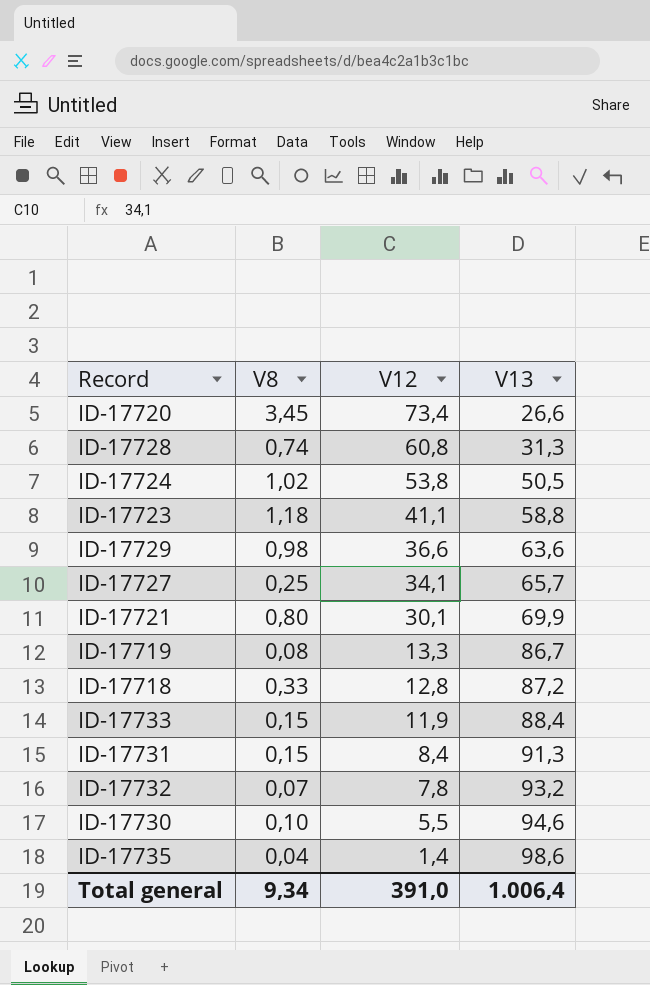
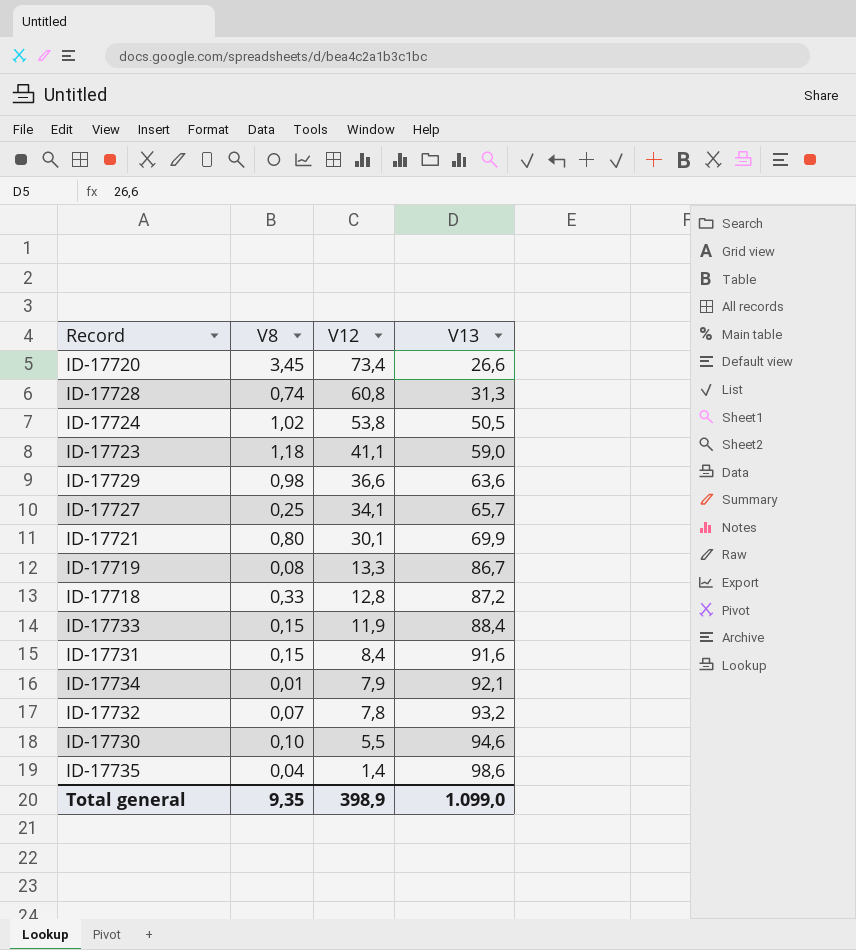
ID-17723 | V13: 58,8 -> 59,0
ID-17731 | V13: 91,3 -> 91,6
row ID-17734: none -> 0,01 | 7,9 | 92,1
Total general | V8: 9,34 -> 9,35
Total general | V12: 391,0 -> 398,9
Total general | V13: 1.006,4 -> 1.099,0

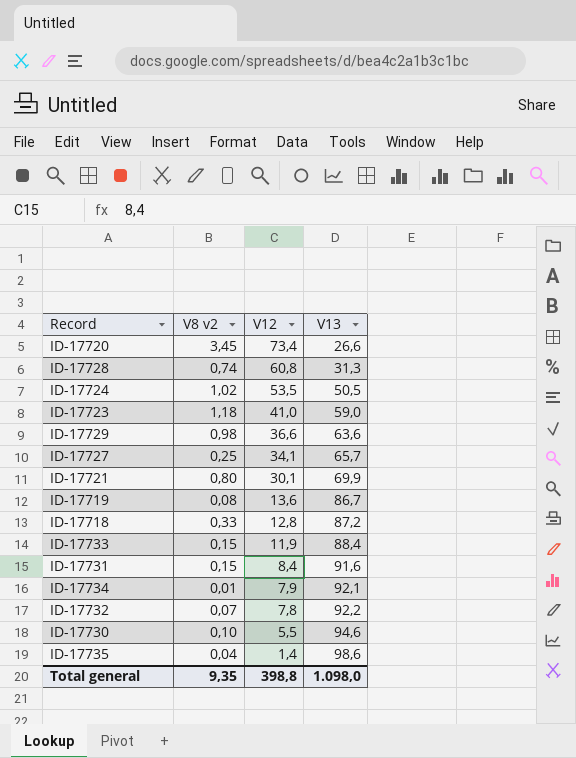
column name: V8 -> V8 v2
ID-17724 | V12: 53,8 -> 53,5
ID-17723 | V12: 41,1 -> 41,0
ID-17719 | V12: 13,3 -> 13,6
ID-17732 | V13: 93,2 -> 92,2
Total general | V12: 398,9 -> 398,8
Total general | V13: 1.099,0 -> 1.098,0

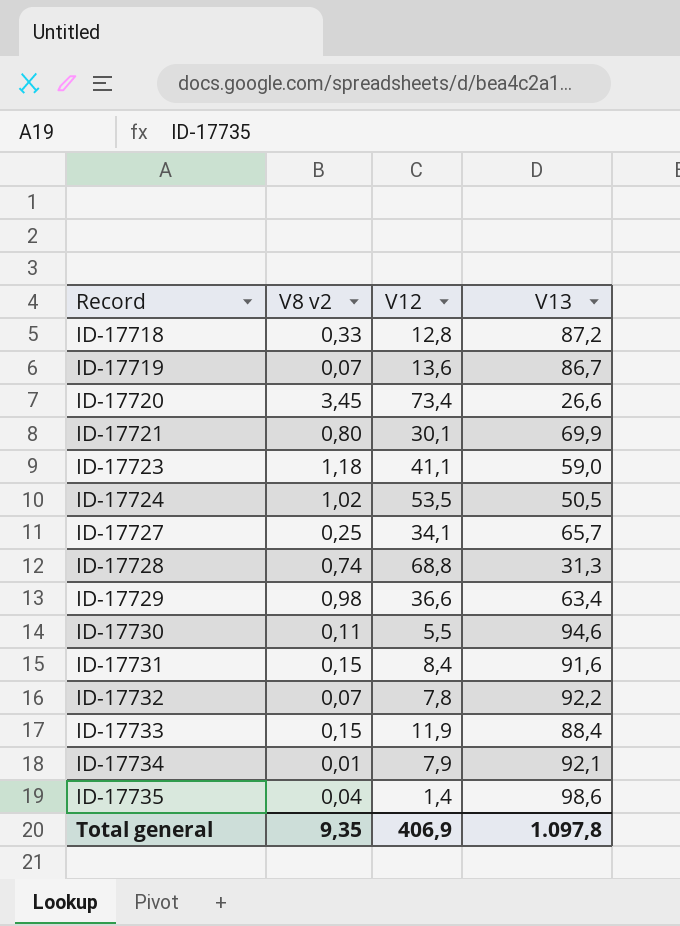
row order: V12 descending -> Record ascending
ID-17719 | V8 v2: 0,08 -> 0,07
ID-17723 | V12: 41,0 -> 41,1
ID-17728 | V12: 60,8 -> 68,8
ID-17729 | V13: 63,6 -> 63,4
ID-17730 | V8 v2: 0,10 -> 0,11
Total general | V12: 398,8 -> 406,9
Total general | V13: 1.098,0 -> 1.097,8

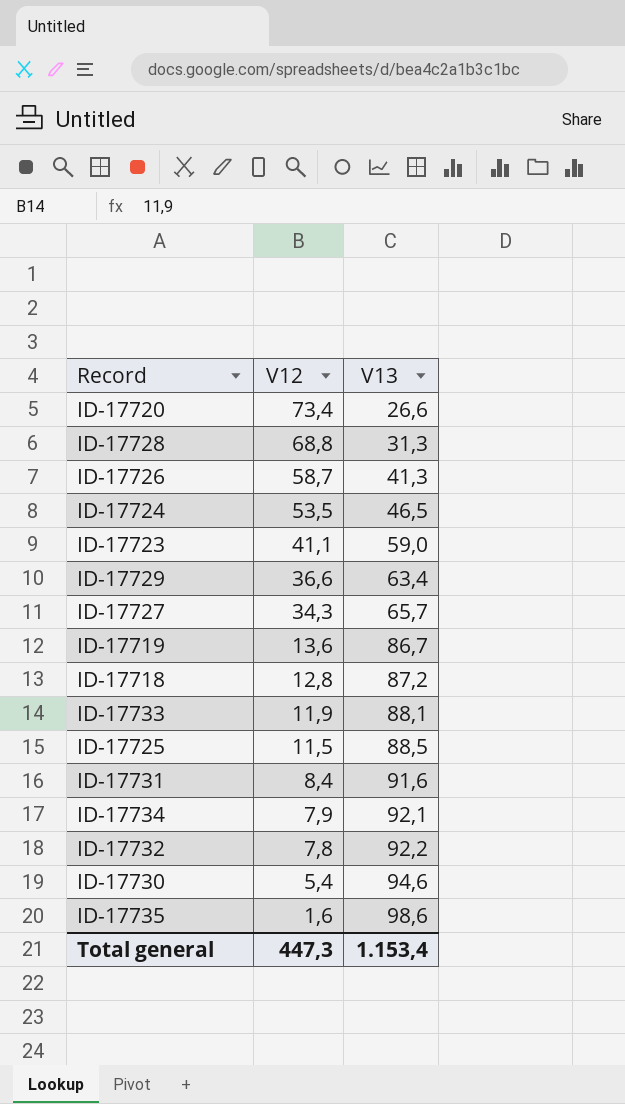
row order: Record ascending -> V12 descending
column V8 v2 | position: 2 -> none
row ID-17721: 0,80 | 30,1 | 69,9 -> none
row ID-17726: none -> 58,7 | 41,3
ID-17724 | V13: 50,5 -> 46,5
ID-17727 | V12: 34,1 -> 34,3
ID-17733 | V13: 88,4 -> 88,1
row ID-17725: none -> 11,5 | 88,5
ID-17730 | V12: 5,5 -> 5,4
ID-17735 | V12: 1,4 -> 1,6
Total general | V12: 406,9 -> 447,3
Total general | V13: 1.097,8 -> 1.153,4

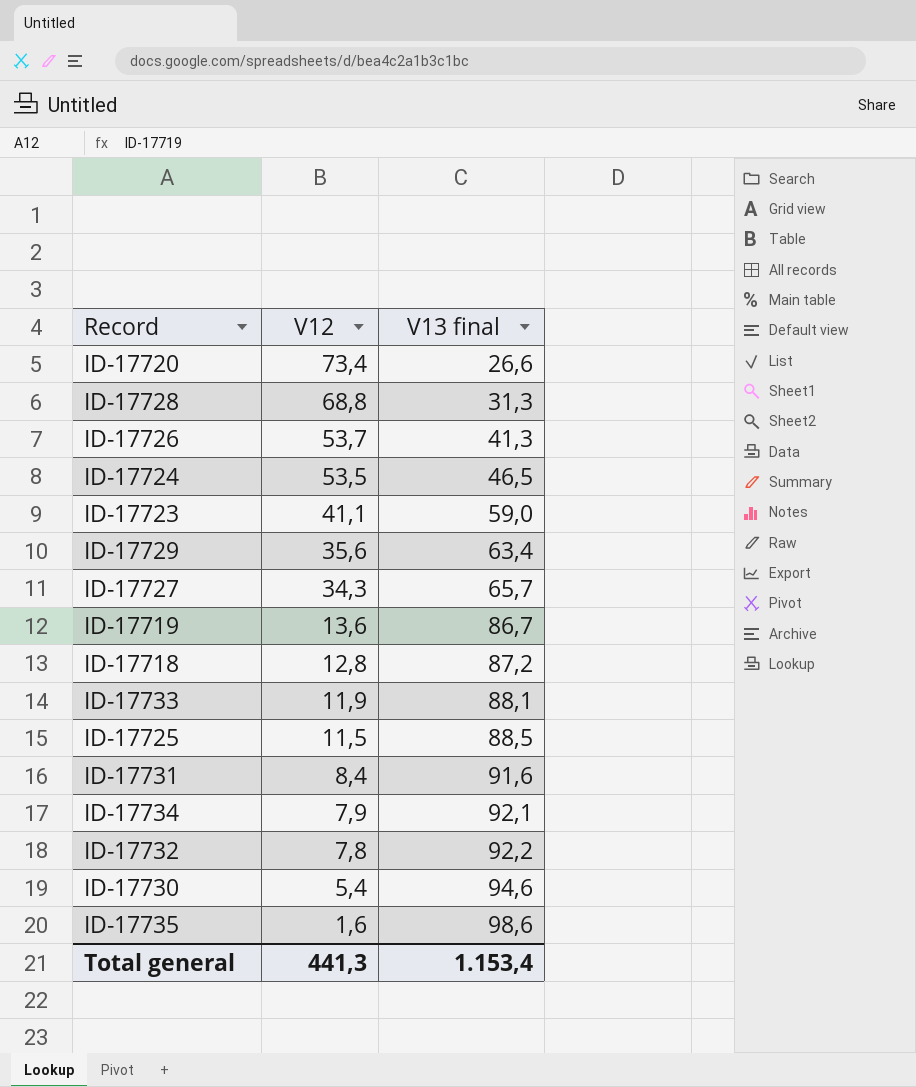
column name: V13 -> V13 final
ID-17726 | V12: 58,7 -> 53,7
ID-17729 | V12: 36,6 -> 35,6
Total general | V12: 447,3 -> 441,3

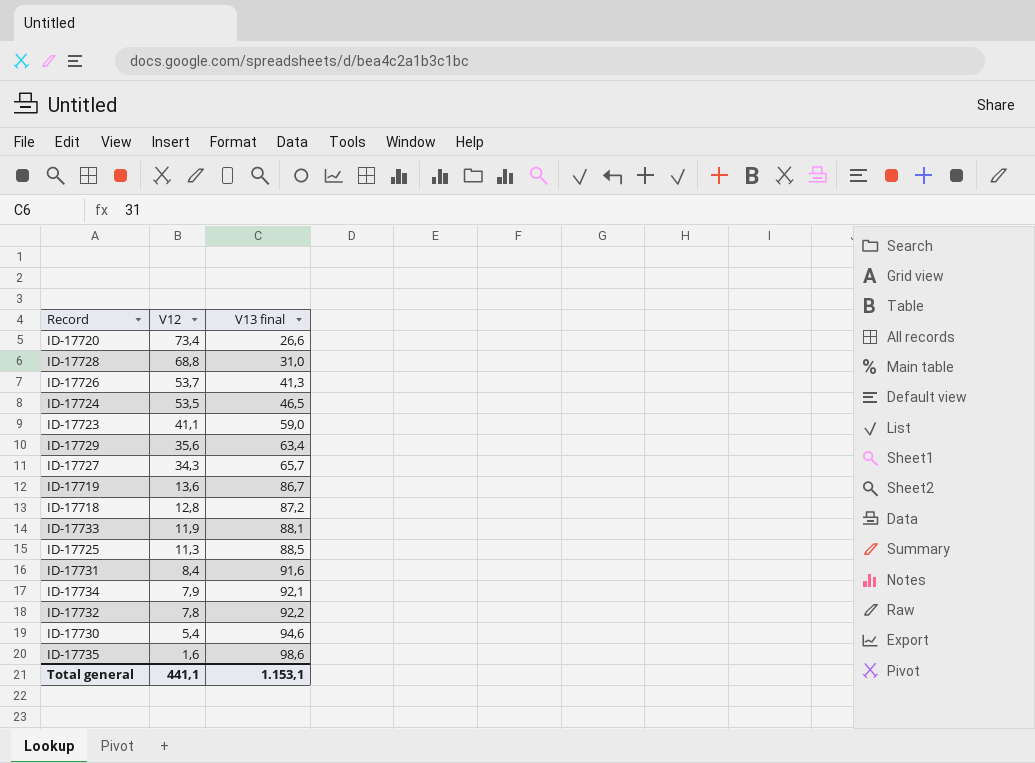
ID-17728 | V13 final: 31,3 -> 31,0
ID-17725 | V12: 11,5 -> 11,3
Total general | V12: 441,3 -> 441,1
Total general | V13 final: 1.153,4 -> 1.153,1

